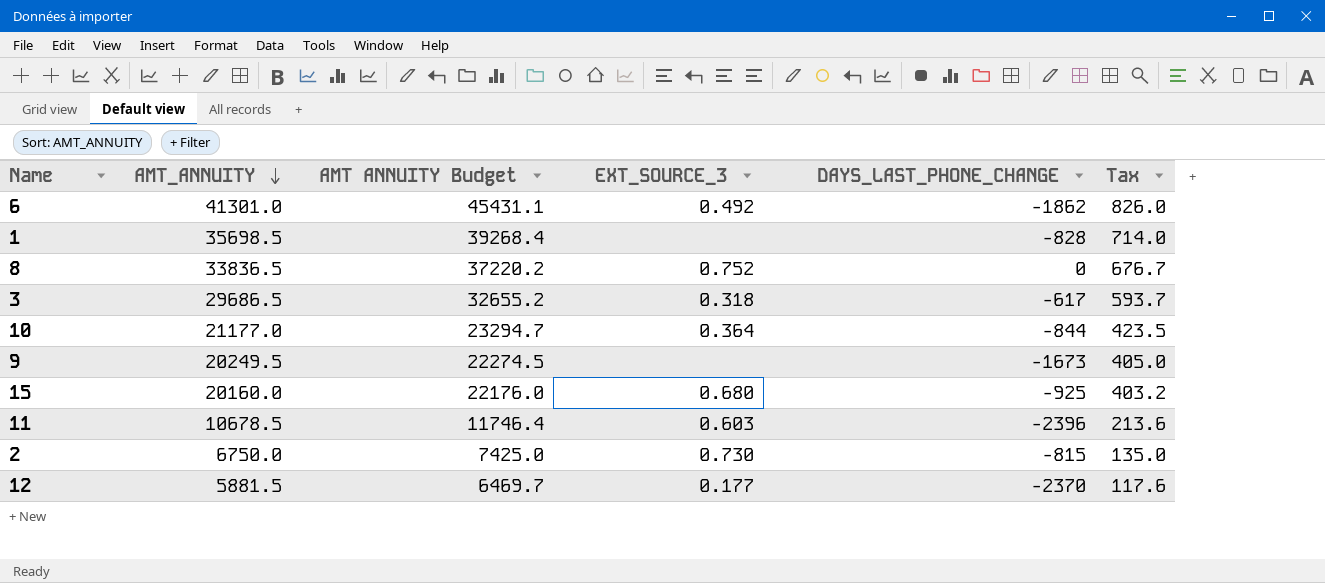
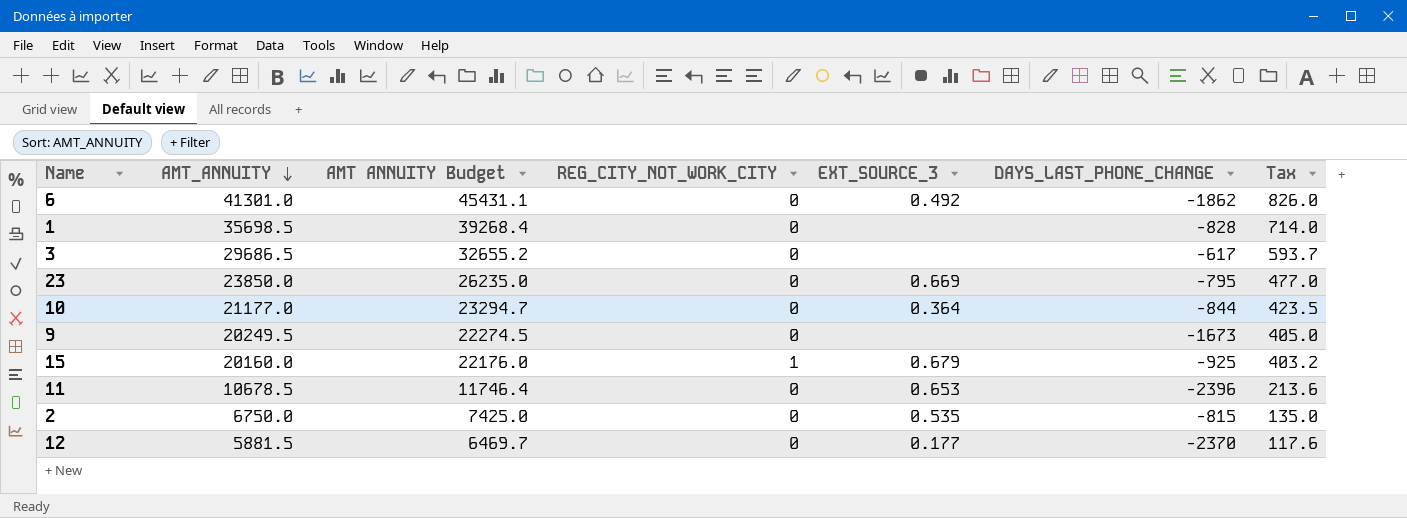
column REG_CITY_NOT_WORK_CITY | position: none -> 4
row 8: 33836.5 | 37220.2 | 0.752 | 0 | 676.7 -> none
3 | EXT_SOURCE_3: 0.318 -> none
row 23: none -> 23850.0 | 26235.0 | 0 | 0.669 | -795 | 477.0
15 | EXT_SOURCE_3: 0.680 -> 0.679
11 | EXT_SOURCE_3: 0.603 -> 0.653
2 | EXT_SOURCE_3: 0.730 -> 0.535

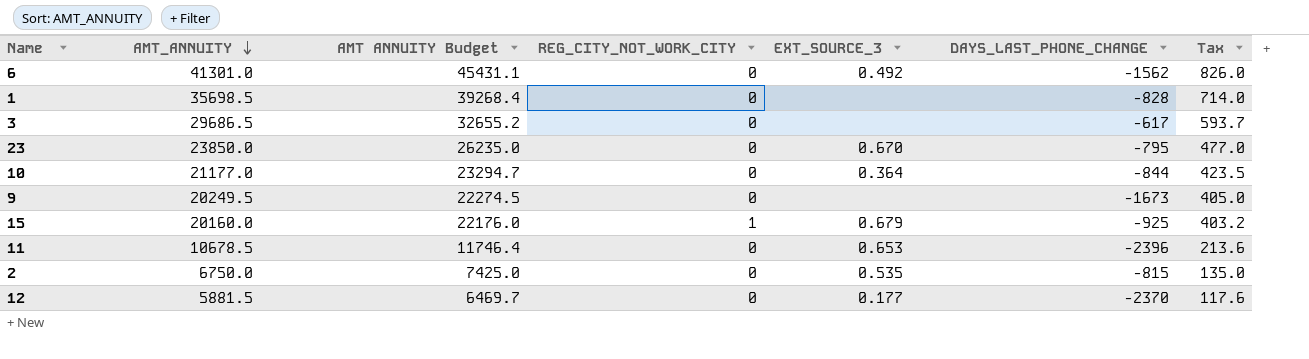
6 | DAYS_LAST_PHONE_CHANGE: -1862 -> -1562
23 | EXT_SOURCE_3: 0.669 -> 0.670

